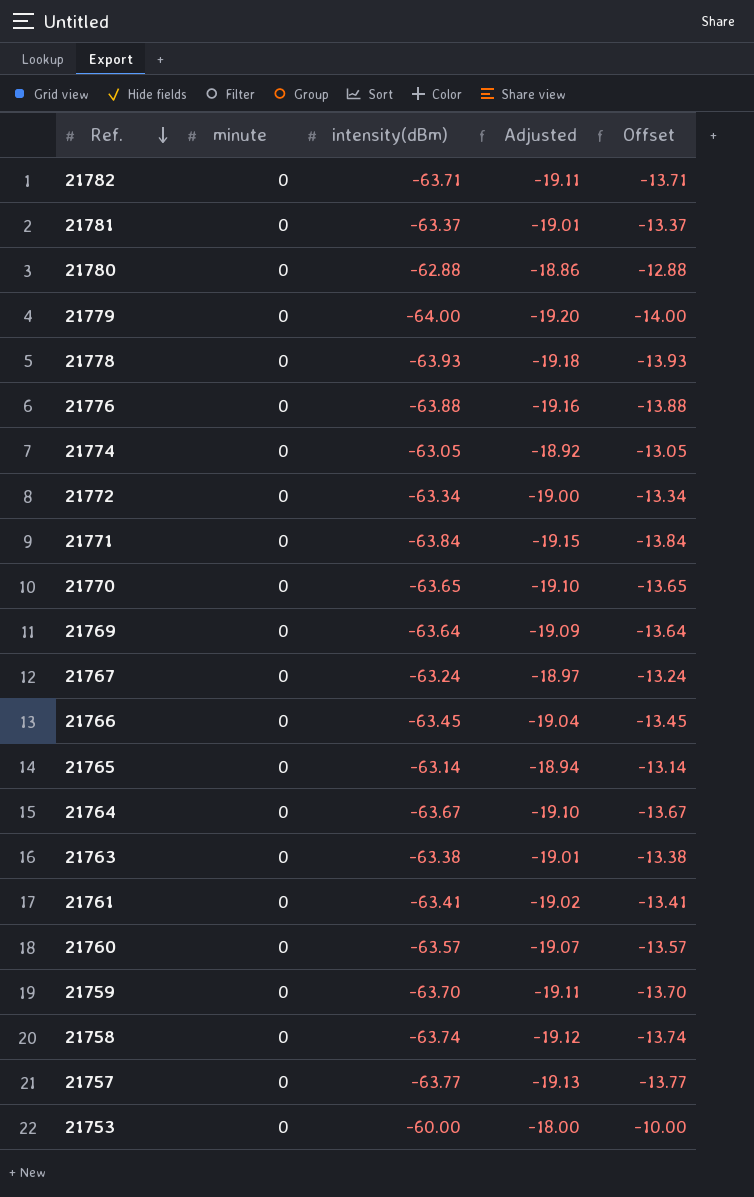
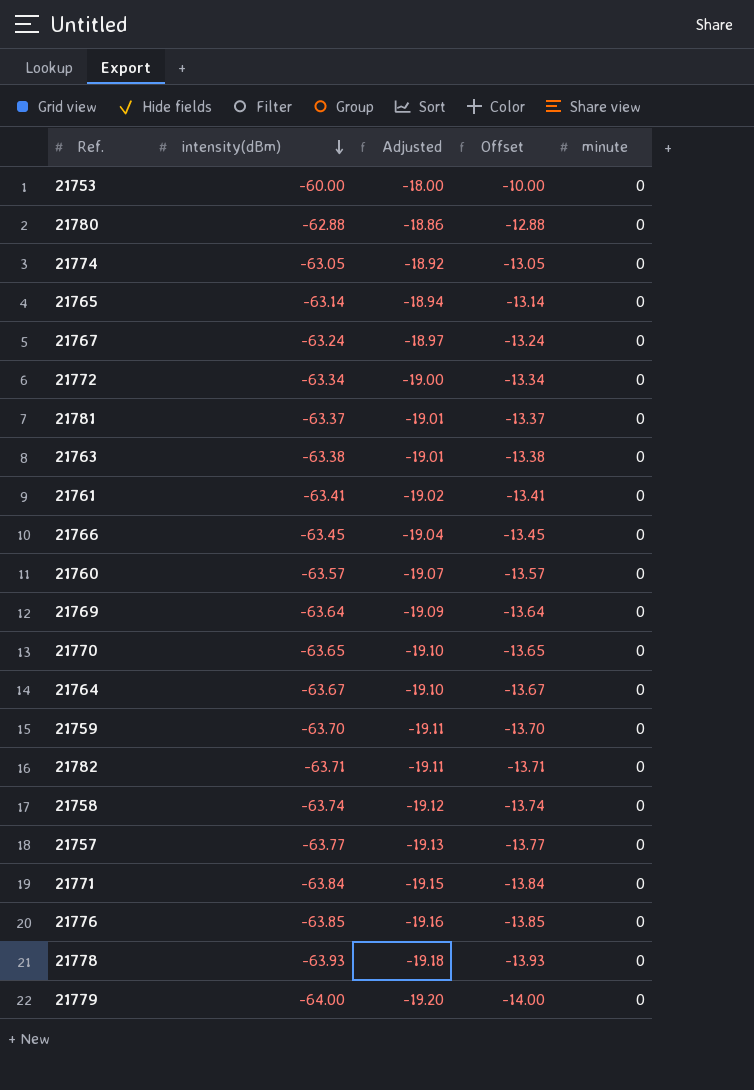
row order: Ref. descending -> intensity(dBm) descending
column minute | position: 2 -> 5
21776 | intensity(dBm): -63.88 -> -63.85
21776 | Offset: -13.88 -> -13.85

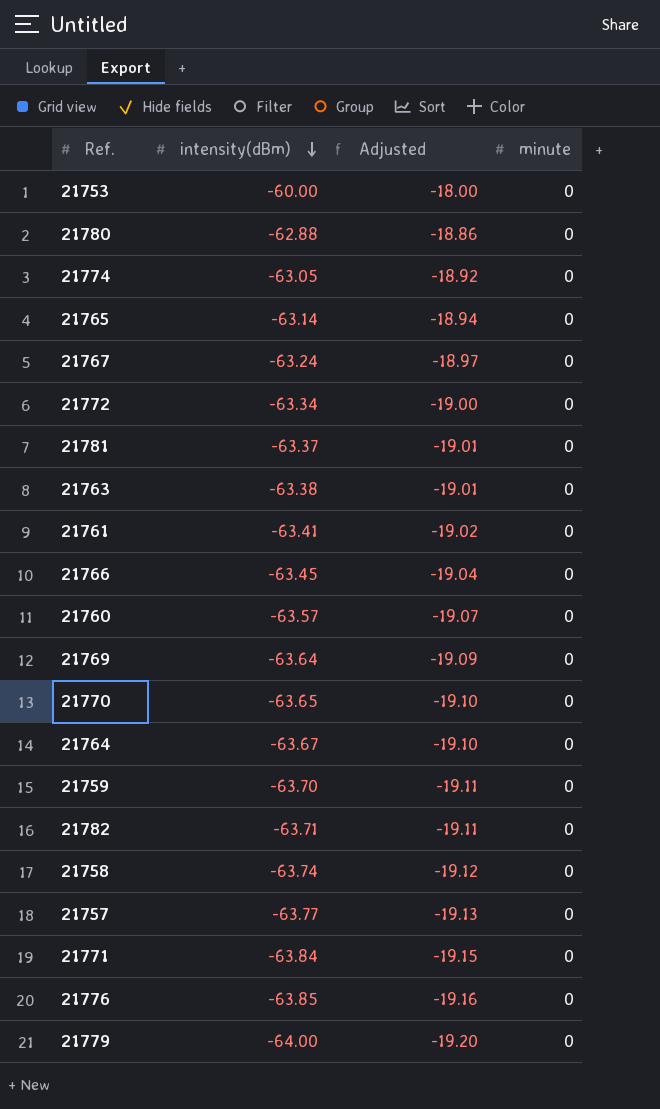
column Offset | formula: [intensity(dBm)] + 50 -> none
row 21778: -63.93 | -19.18 | -13.93 | 0 -> none

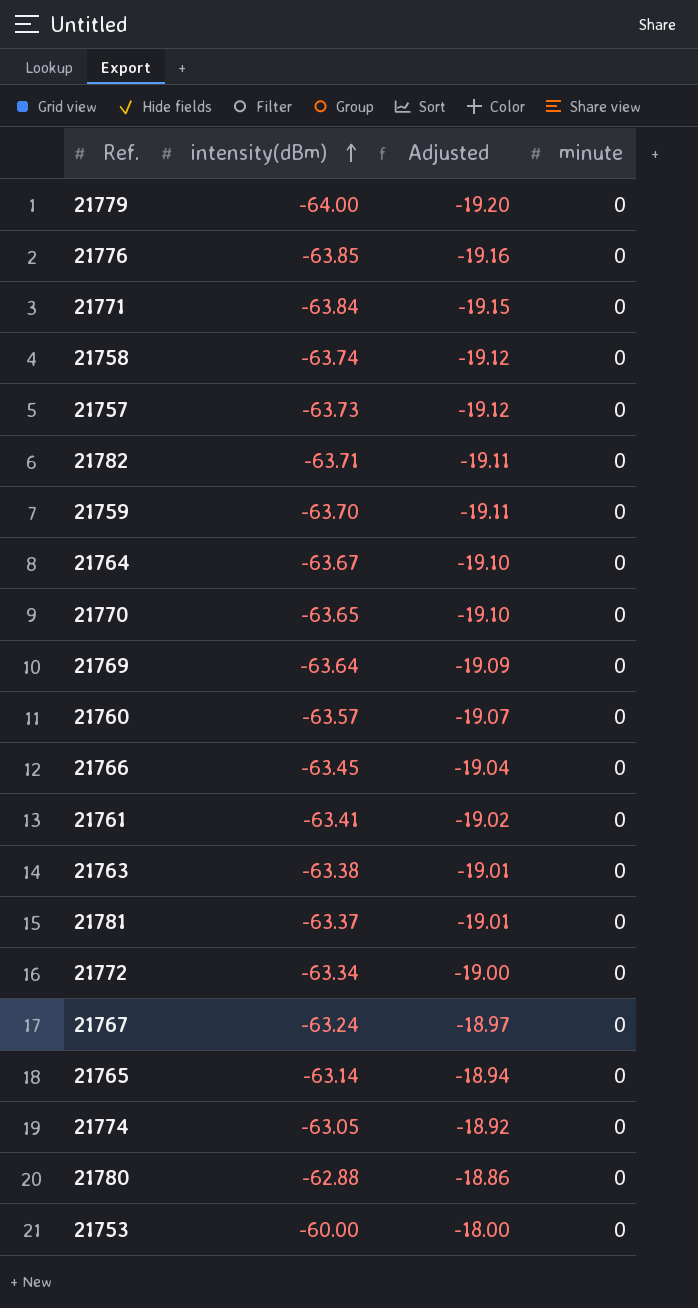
row order: intensity(dBm) descending -> intensity(dBm) ascending
21757 | intensity(dBm): -63.77 -> -63.73
21757 | Adjusted: -19.13 -> -19.12

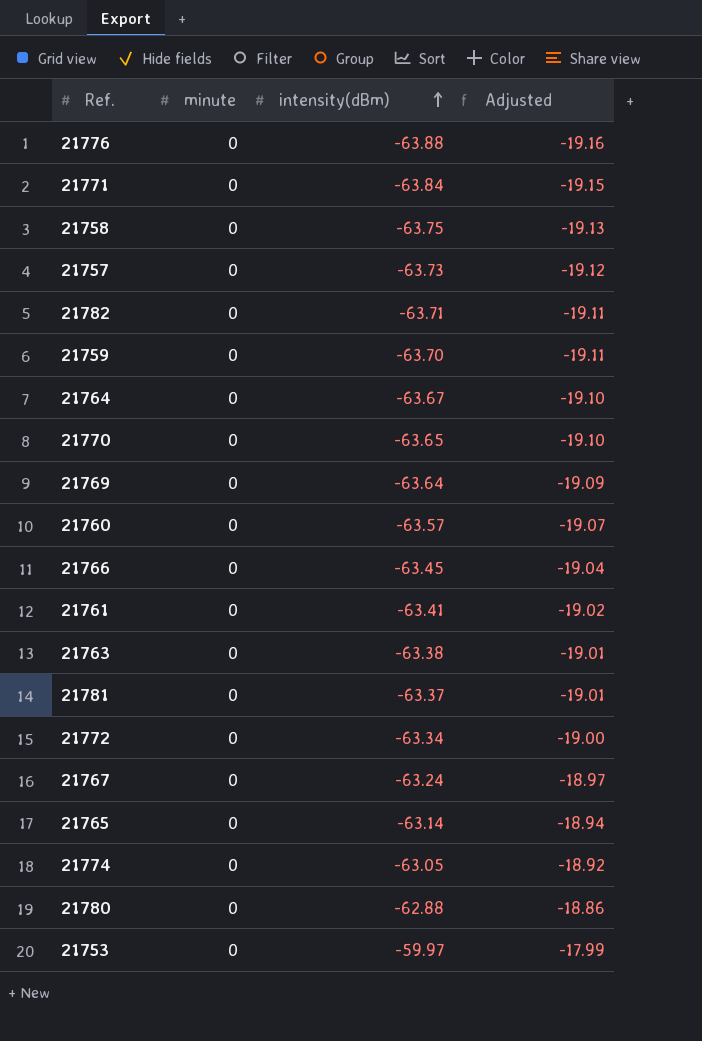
column minute | position: 4 -> 2
row 21779: -64.00 | -19.20 | 0 -> none
21776 | intensity(dBm): -63.85 -> -63.88
21758 | intensity(dBm): -63.74 -> -63.75
21758 | Adjusted: -19.12 -> -19.13
21753 | intensity(dBm): -60.00 -> -59.97
21753 | Adjusted: -18.00 -> -17.99

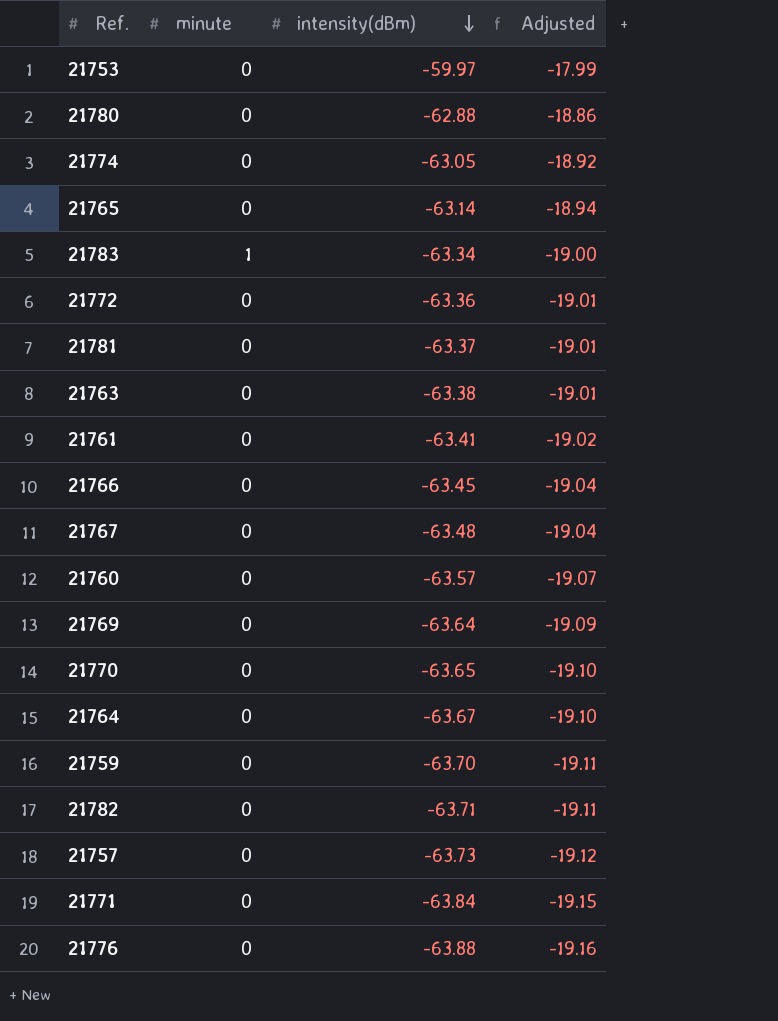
row order: intensity(dBm) ascending -> intensity(dBm) descending
row 21758: 0 | -63.75 | -19.13 -> none
row 21783: none -> 1 | -63.34 | -19.00
21772 | intensity(dBm): -63.34 -> -63.36
21772 | Adjusted: -19.00 -> -19.01
21767 | intensity(dBm): -63.24 -> -63.48
21767 | Adjusted: -18.97 -> -19.04

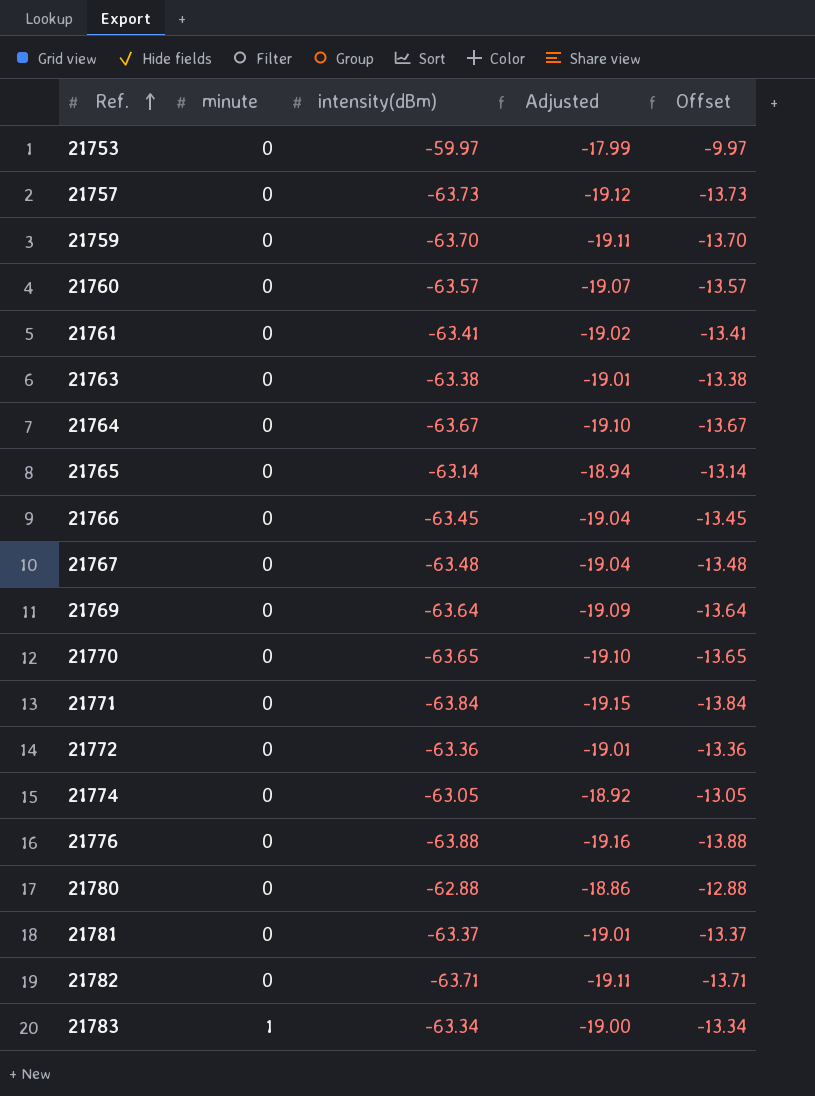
row order: intensity(dBm) descending -> Ref. ascending
column Offset | formula: none -> [intensity(dBm)] + 50

